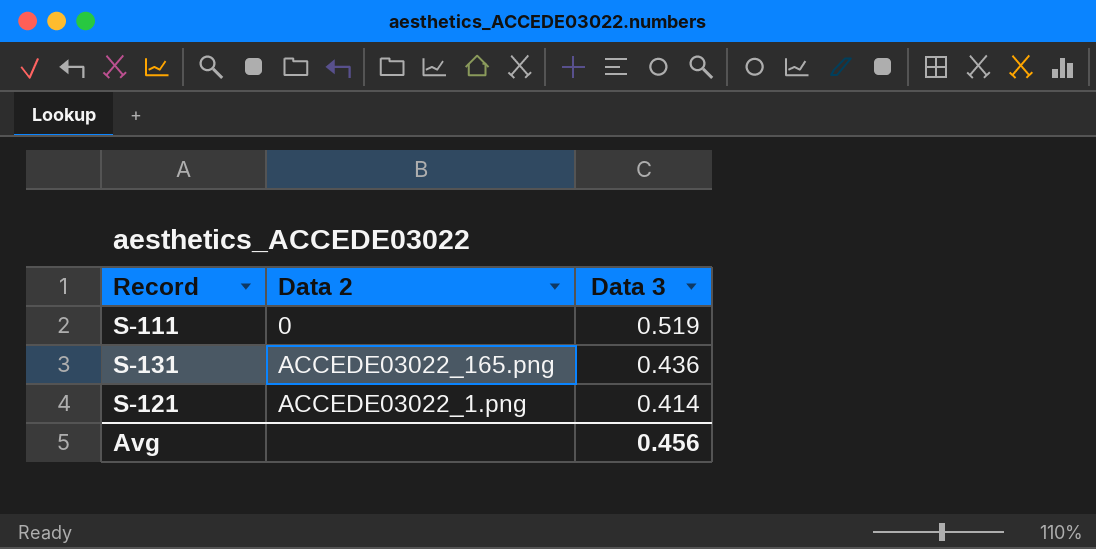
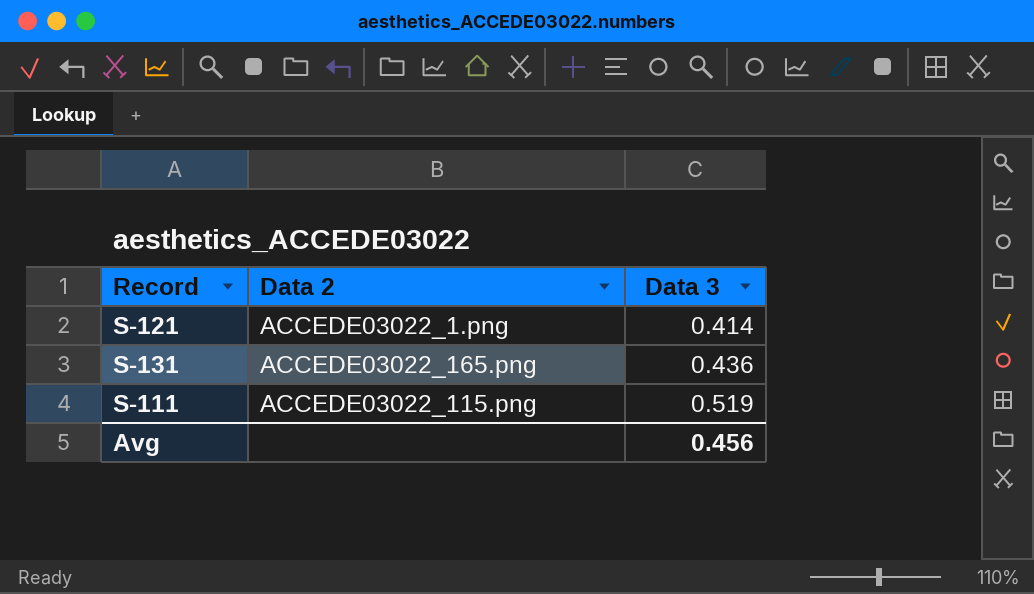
row order: Data 3 descending -> Data 3 ascending
S-111 | Data 2: 0 -> ACCEDE03022_115.png

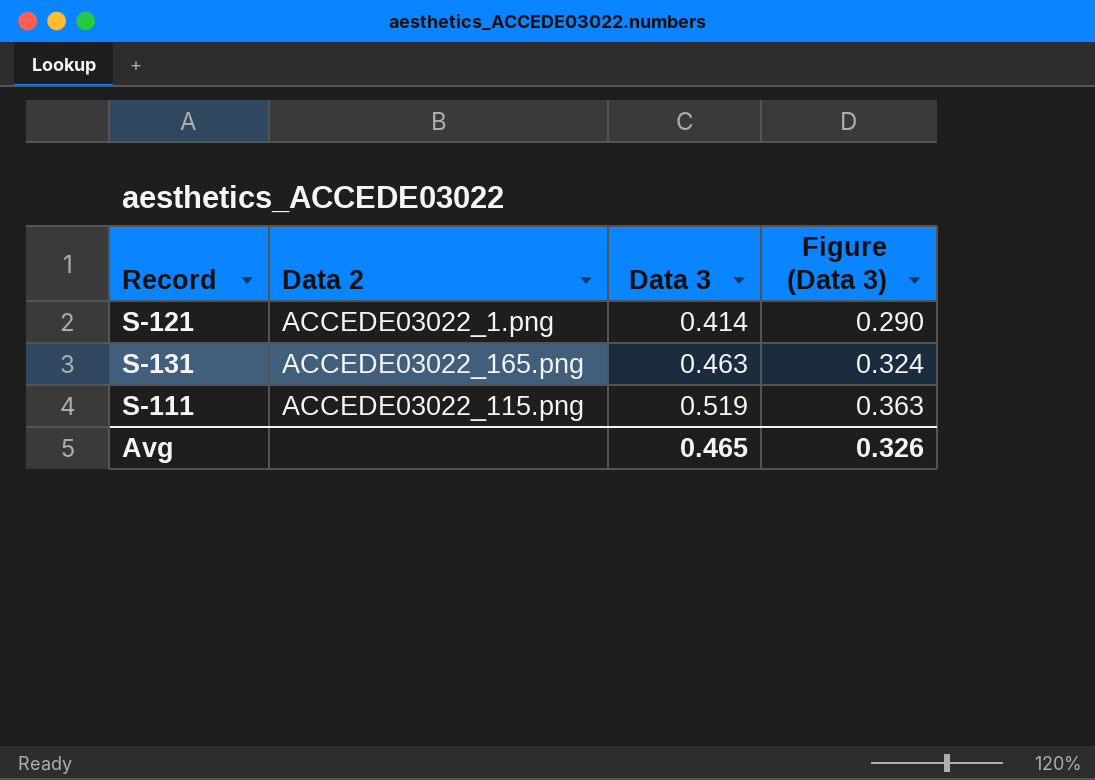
column Figure (Data 3) | formula: none -> [Data 3] * 0.7
S-131 | Data 3: 0.436 -> 0.463
Avg | Data 3: 0.456 -> 0.465

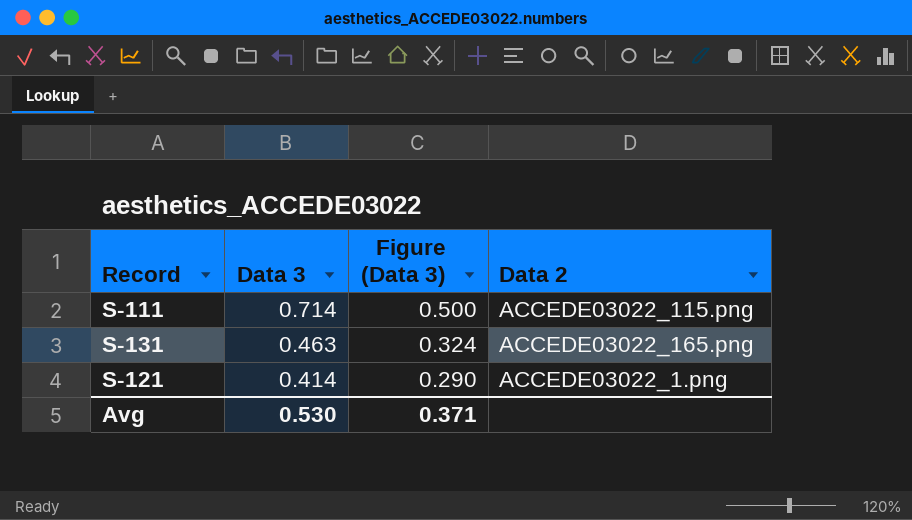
row order: Data 3 ascending -> Data 3 descending
column Data 2 | position: 2 -> 4
S-111 | Data 3: 0.519 -> 0.714
S-111 | Figure (Data 3): 0.363 -> 0.500
Avg | Data 3: 0.465 -> 0.530
Avg | Figure (Data 3): 0.326 -> 0.371

